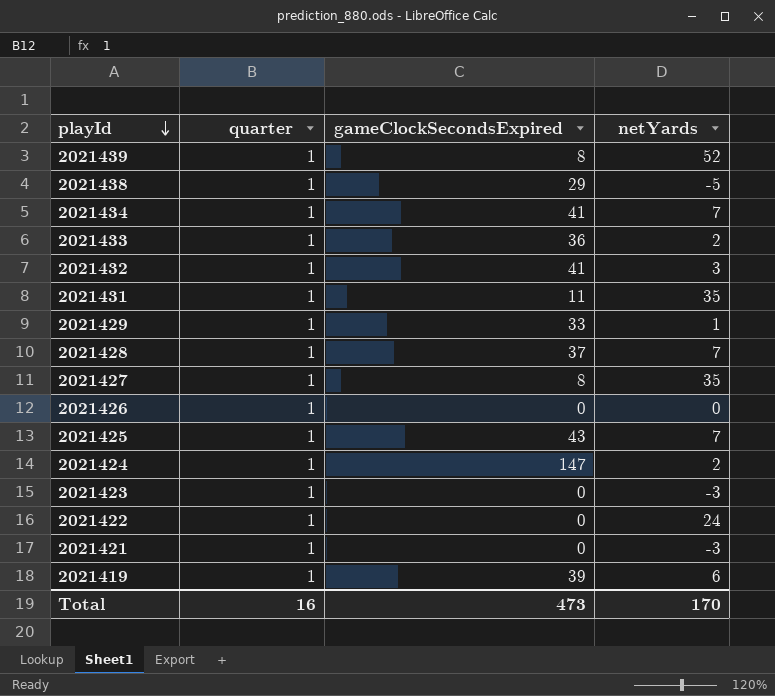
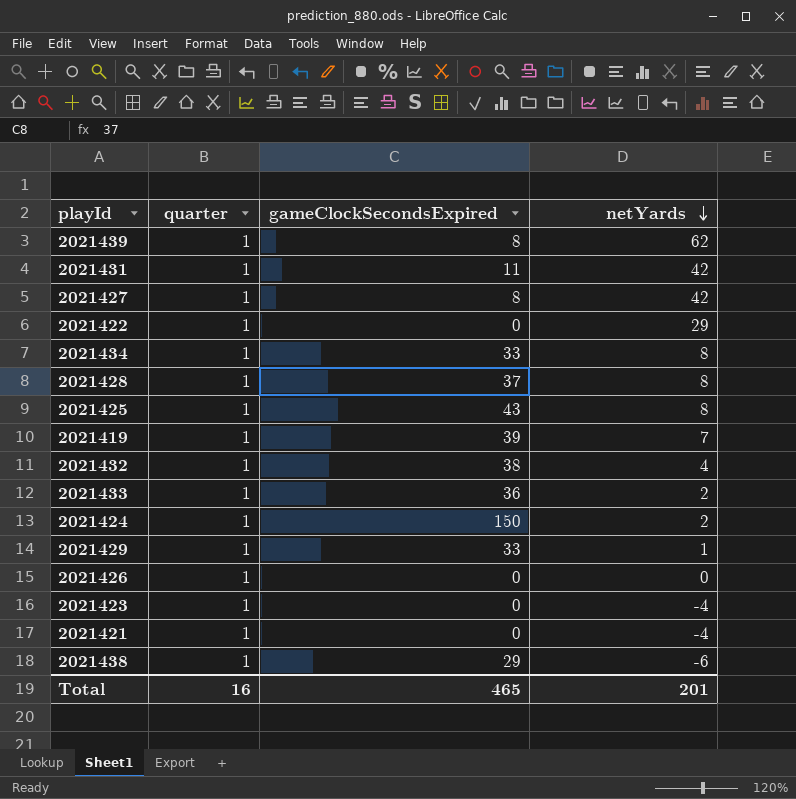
row order: playId descending -> netYards descending
2021439 | netYards: 52 -> 62
2021431 | netYards: 35 -> 42
2021427 | netYards: 35 -> 42
2021422 | netYards: 24 -> 29
2021434 | gameClockSecondsExpired: 41 -> 33
2021434 | netYards: 7 -> 8
2021428 | netYards: 7 -> 8
2021425 | netYards: 7 -> 8
2021419 | netYards: 6 -> 7
2021432 | gameClockSecondsExpired: 41 -> 38
2021432 | netYards: 3 -> 4
2021424 | gameClockSecondsExpired: 147 -> 150
2021423 | netYards: -3 -> -4
2021421 | netYards: -3 -> -4
2021438 | netYards: -5 -> -6
Total | gameClockSecondsExpired: 473 -> 465
Total | netYards: 170 -> 201

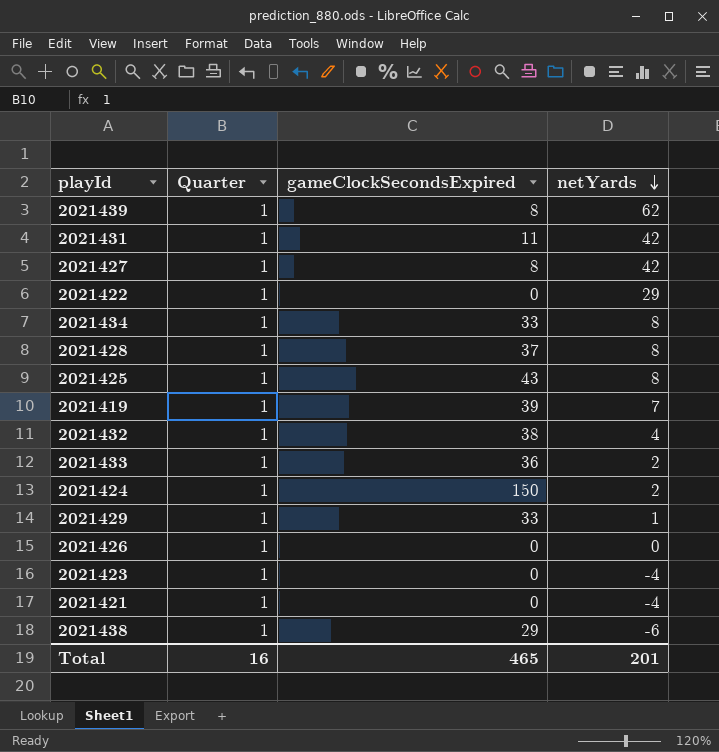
column name: quarter -> Quarter

